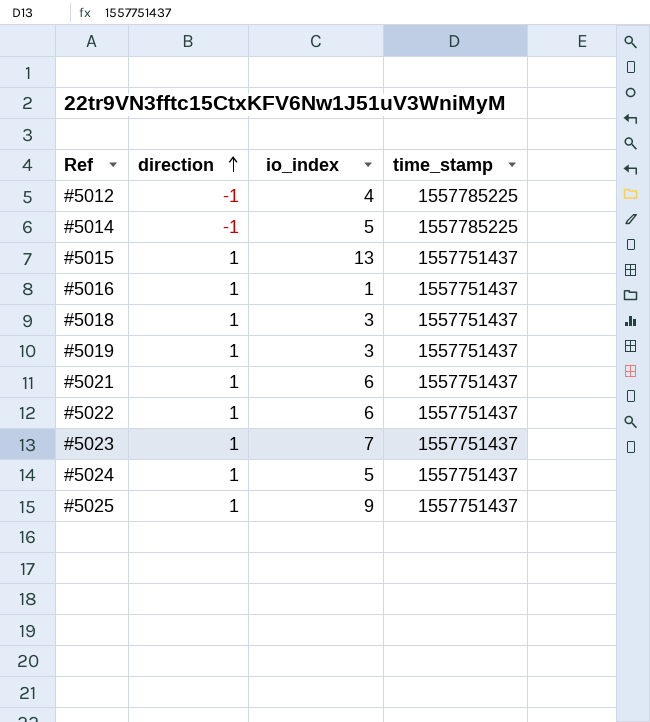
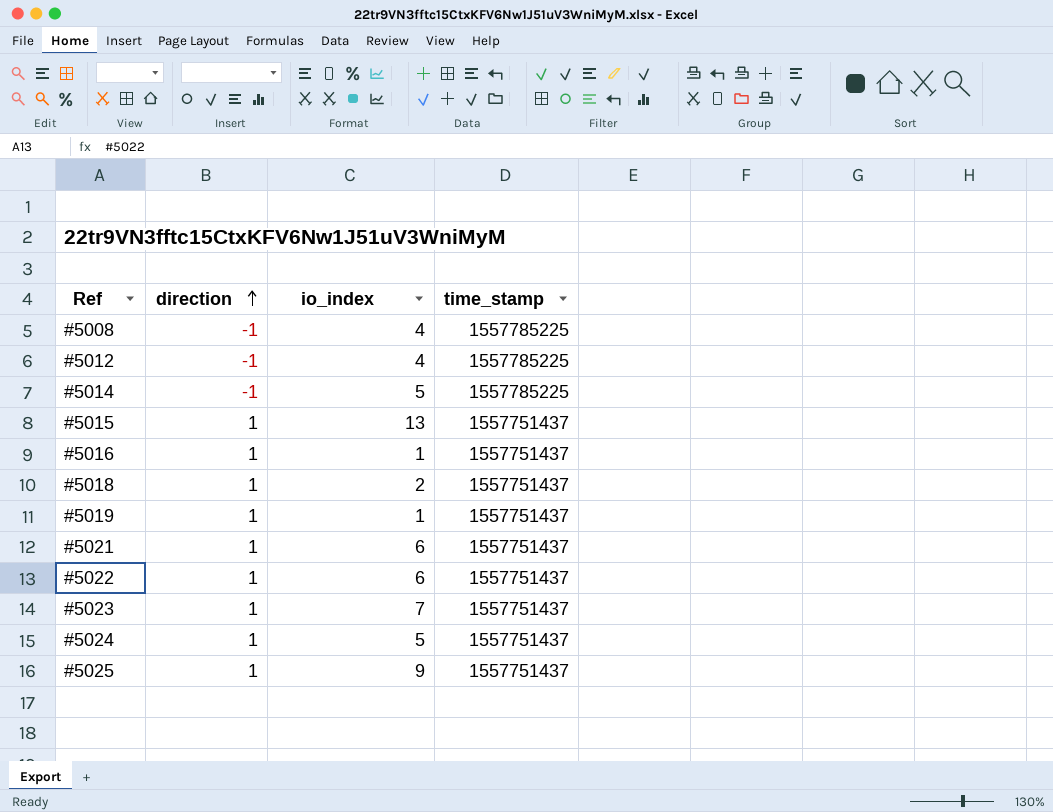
row #5008: none -> -1 | 4 | 1557785225
#5018 | io_index: 3 -> 2
#5019 | io_index: 3 -> 1

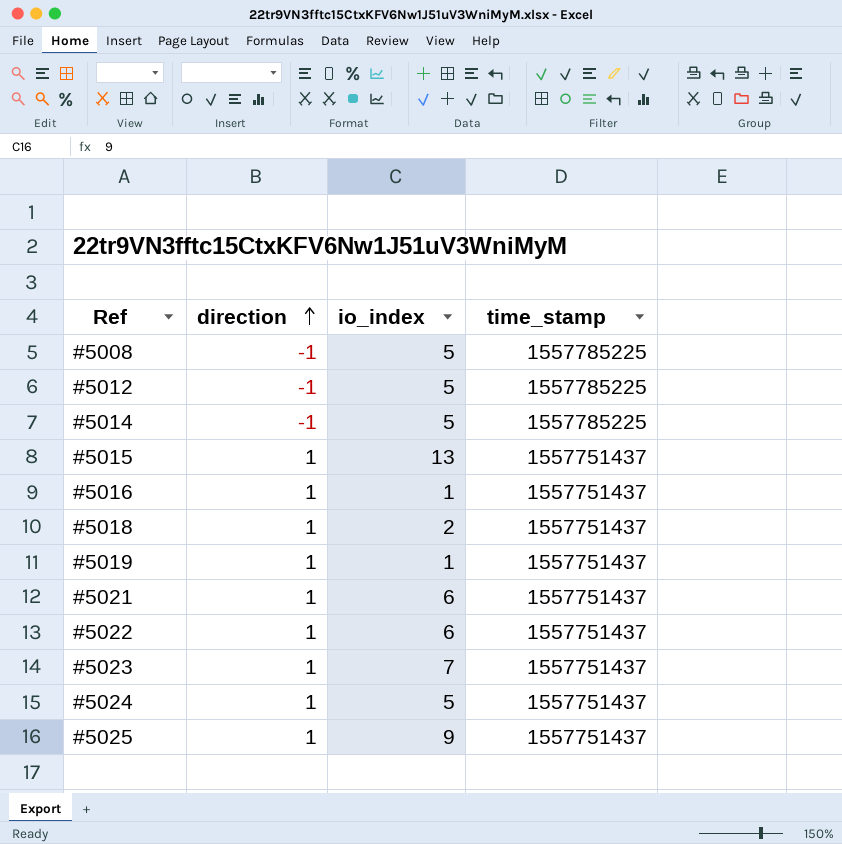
#5008 | io_index: 4 -> 5
#5012 | io_index: 4 -> 5

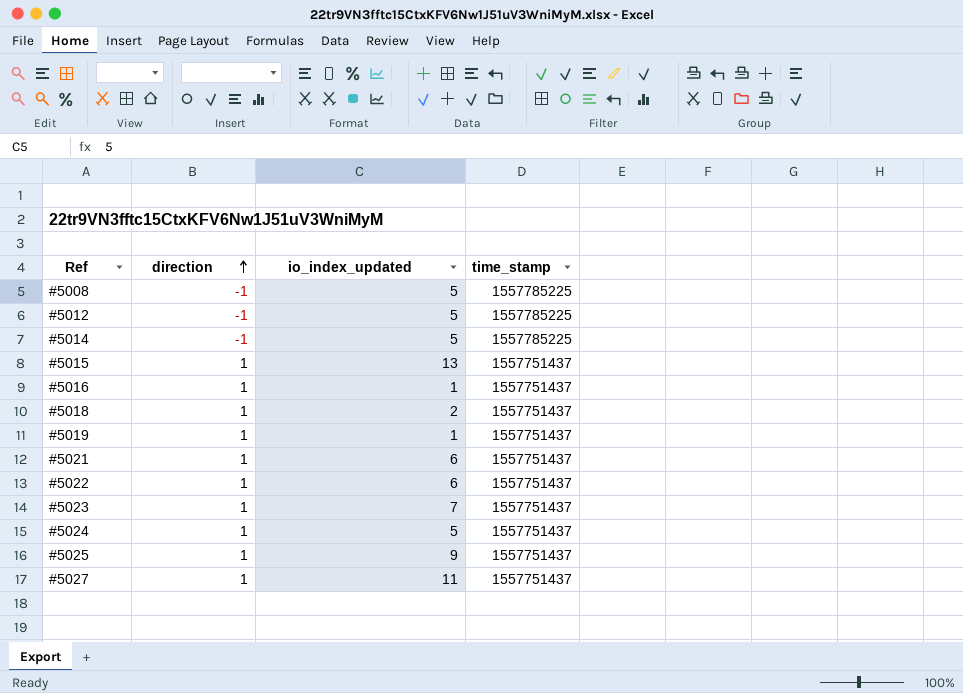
column name: io_index -> io_index_updated
row #5027: none -> 1 | 11 | 1557751437

